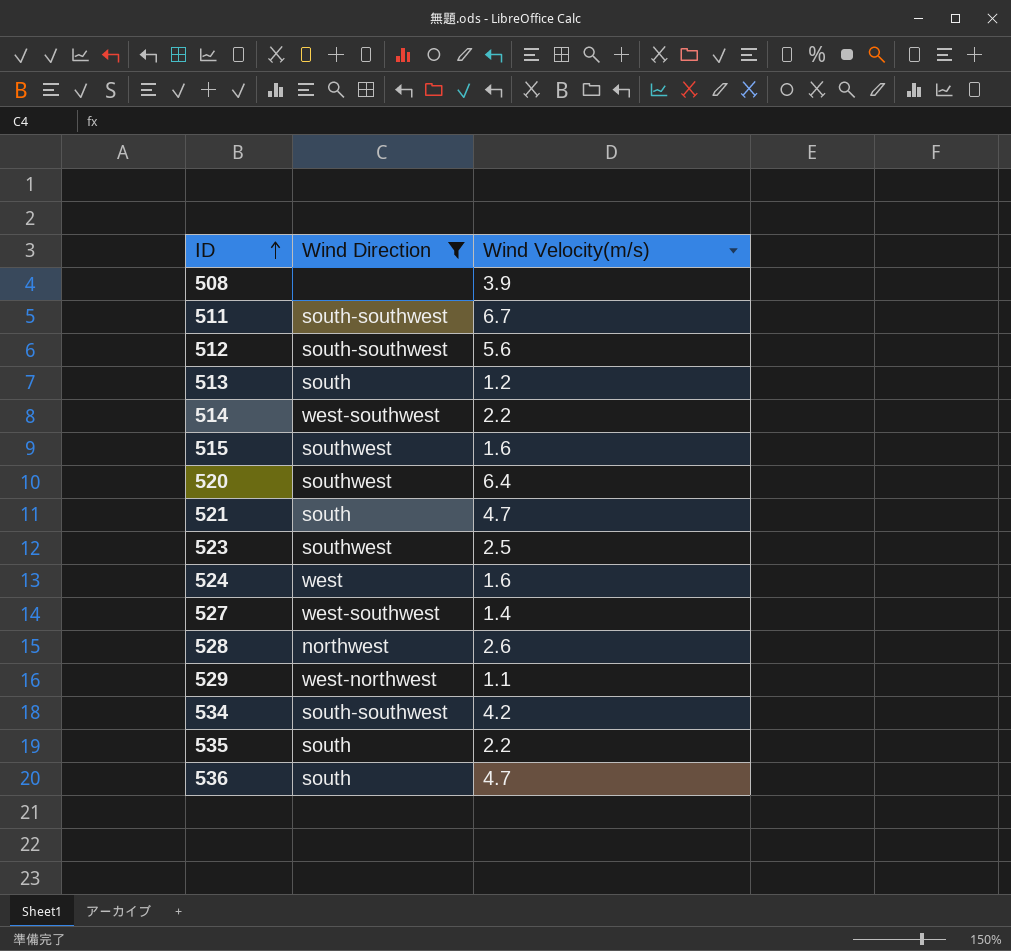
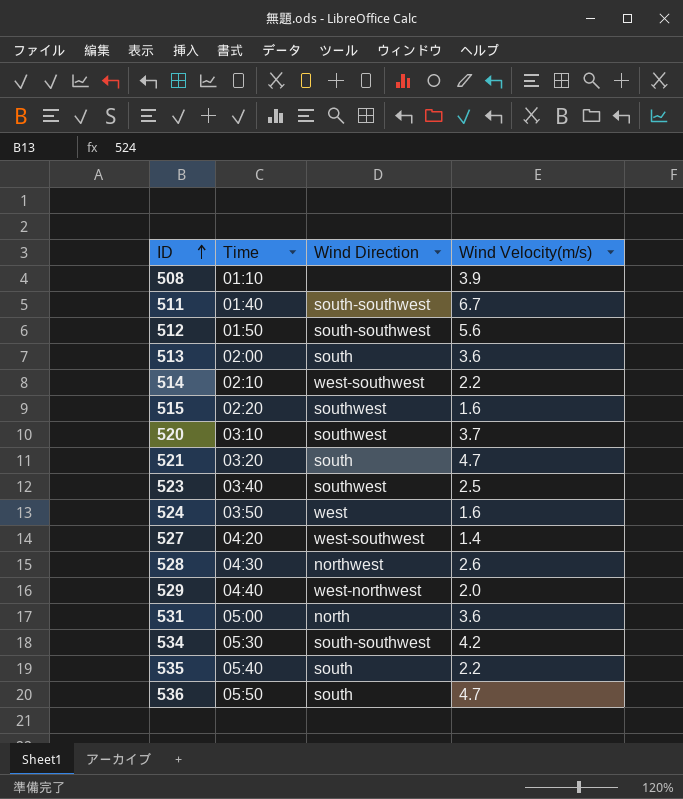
filter: Wind Direction != north -> none
column Time | position: none -> 2
513 | Wind Velocity(m/s): 1.2 -> 3.6
520 | Wind Velocity(m/s): 6.4 -> 3.7
529 | Wind Velocity(m/s): 1.1 -> 2.0

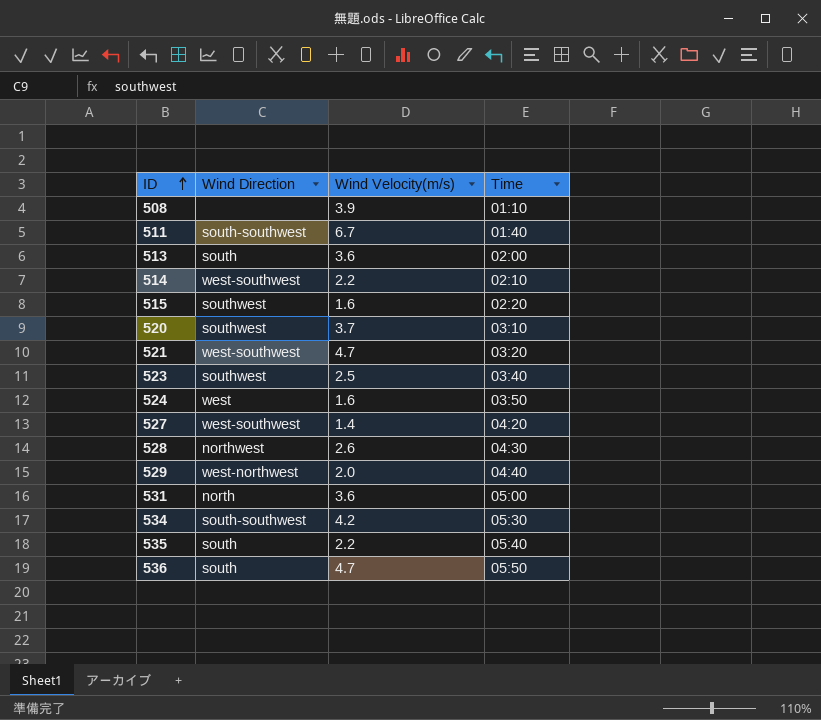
column Time | position: 2 -> 4
row 512: 01:50 | south-southwest | 5.6 -> none
521 | Wind Direction: south -> west-southwest

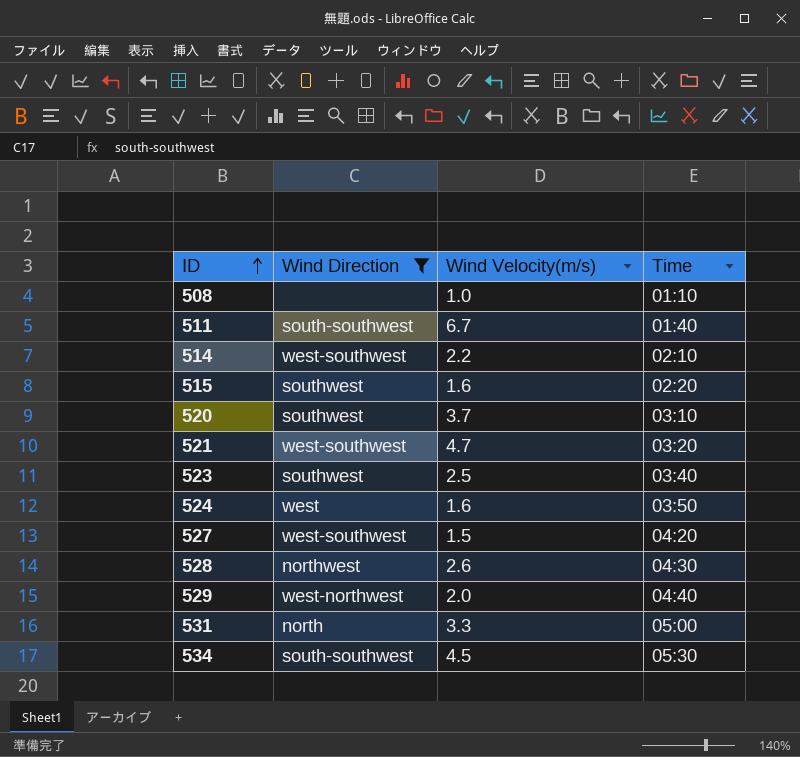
filter: none -> Wind Direction != south
508 | Wind Velocity(m/s): 3.9 -> 1.0
527 | Wind Velocity(m/s): 1.4 -> 1.5
531 | Wind Velocity(m/s): 3.6 -> 3.3
534 | Wind Velocity(m/s): 4.2 -> 4.5

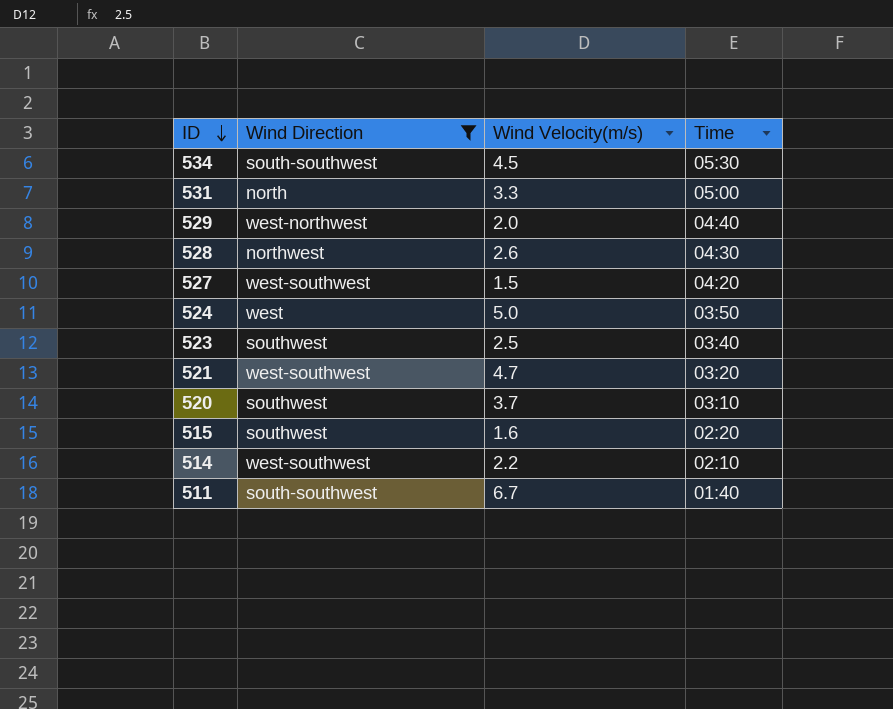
row order: ID ascending -> ID descending
row 508: none | 1.0 | 01:10 -> none
524 | Wind Velocity(m/s): 1.6 -> 5.0

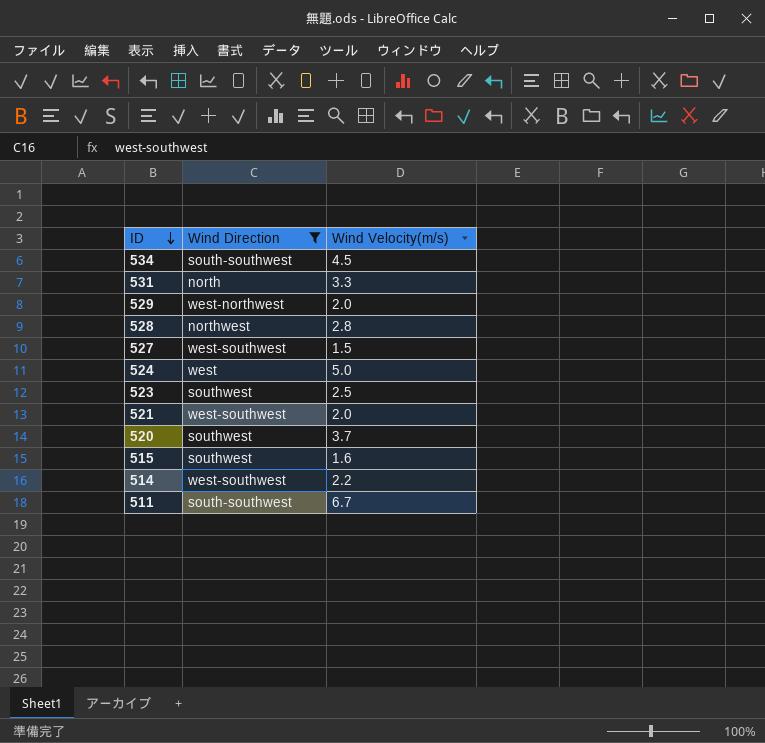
column Time | position: 4 -> none
528 | Wind Velocity(m/s): 2.6 -> 2.8
521 | Wind Velocity(m/s): 4.7 -> 2.0

